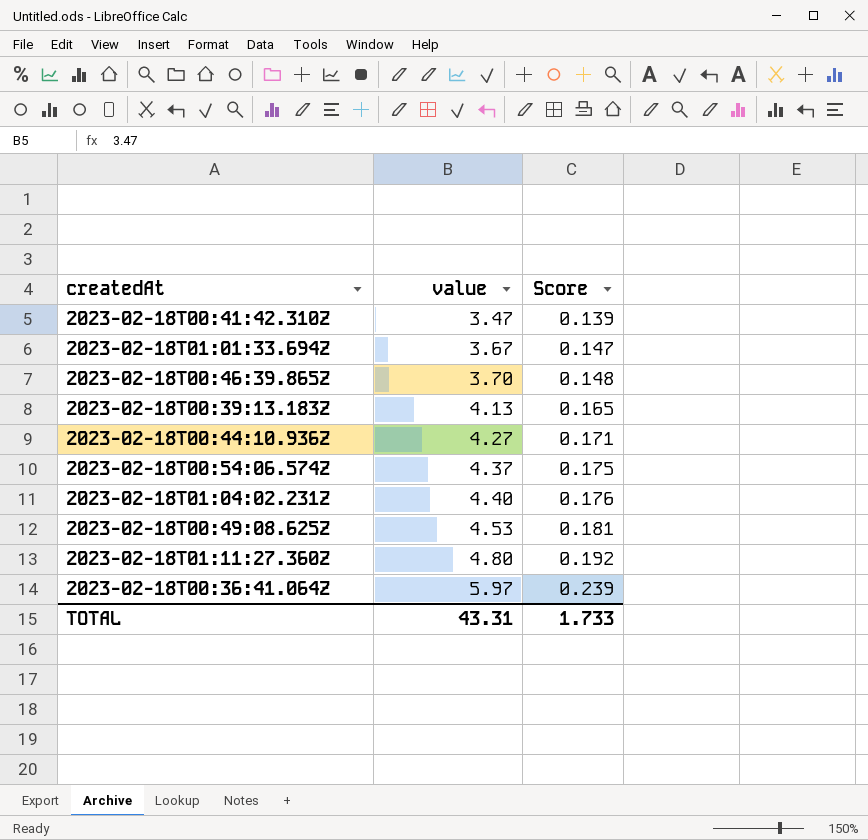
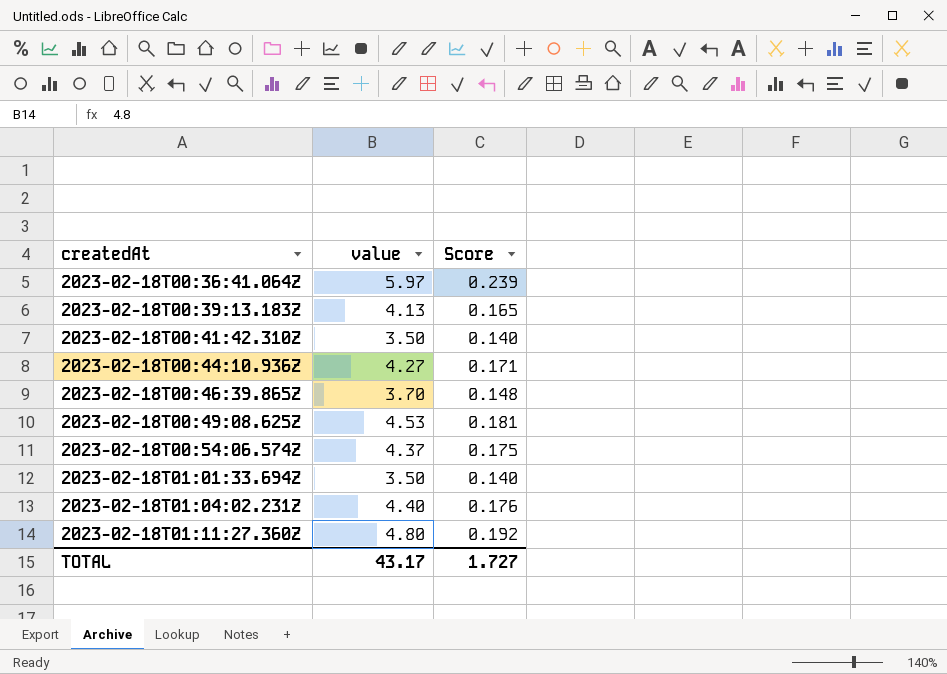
row order: value ascending -> createdAt ascending
2023-02-18T00:41:42.310Z | value: 3.47 -> 3.50
2023-02-18T00:41:42.310Z | Score: 0.139 -> 0.140
2023-02-18T01:01:33.694Z | value: 3.67 -> 3.50
2023-02-18T01:01:33.694Z | Score: 0.147 -> 0.140
TOTAL | value: 43.31 -> 43.17
TOTAL | Score: 1.733 -> 1.727

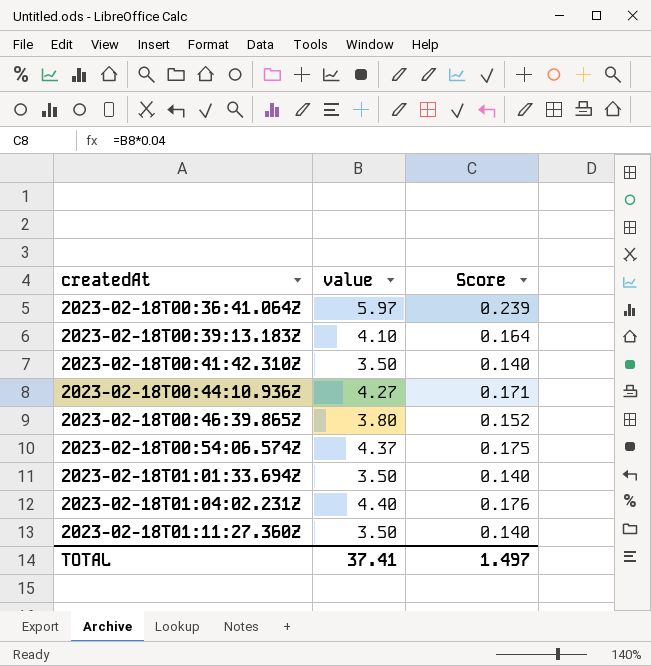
row 2023-02-18T00:49:08.625Z: 4.53 | 0.181 -> none
2023-02-18T00:39:13.183Z | value: 4.13 -> 4.10
2023-02-18T00:39:13.183Z | Score: 0.165 -> 0.164
2023-02-18T00:46:39.865Z | value: 3.70 -> 3.80
2023-02-18T00:46:39.865Z | Score: 0.148 -> 0.152
2023-02-18T01:11:27.360Z | value: 4.80 -> 3.50
2023-02-18T01:11:27.360Z | Score: 0.192 -> 0.140
TOTAL | value: 43.17 -> 37.41
TOTAL | Score: 1.727 -> 1.497

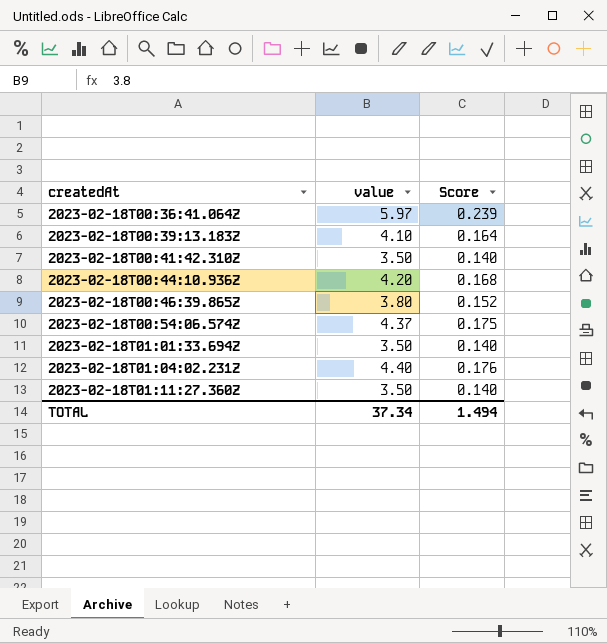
2023-02-18T00:44:10.936Z | value: 4.27 -> 4.20
2023-02-18T00:44:10.936Z | Score: 0.171 -> 0.168
TOTAL | value: 37.41 -> 37.34
TOTAL | Score: 1.497 -> 1.494

